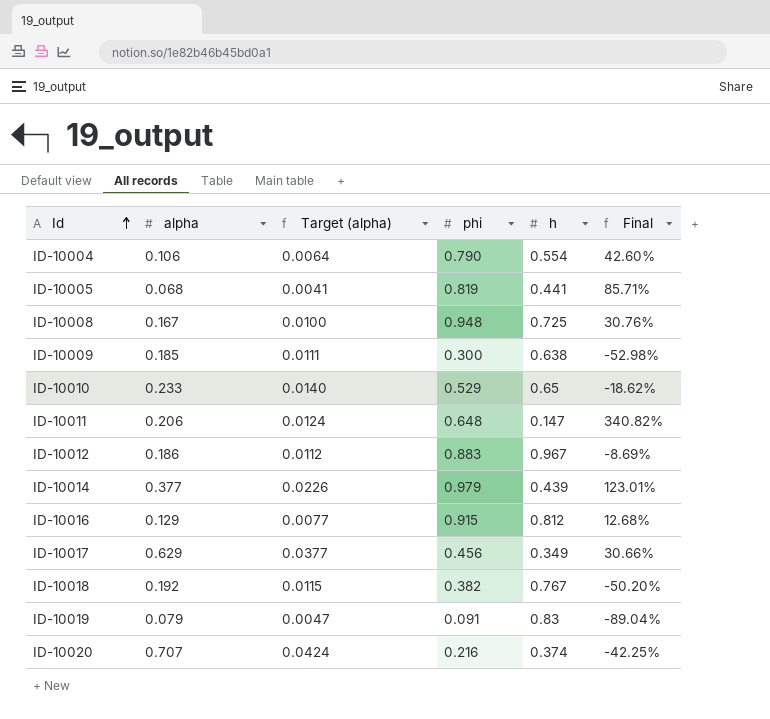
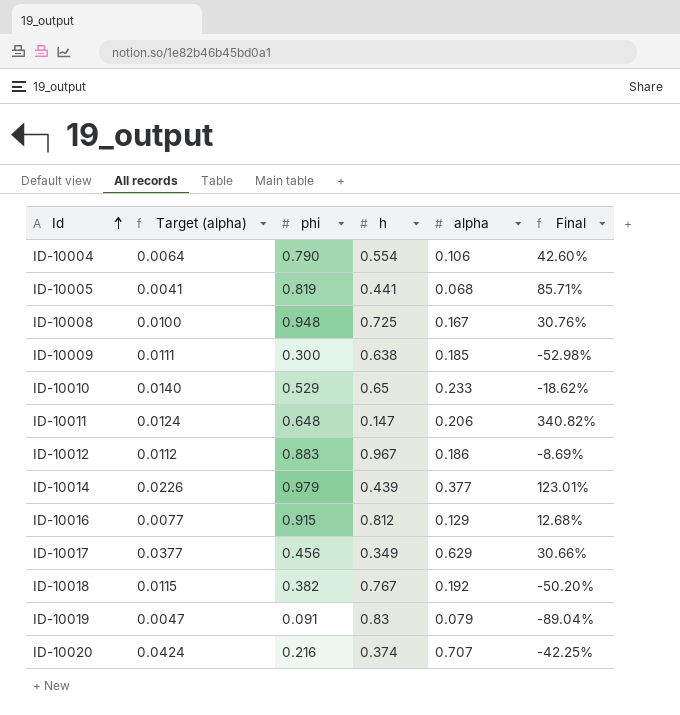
column alpha | position: 2 -> 5

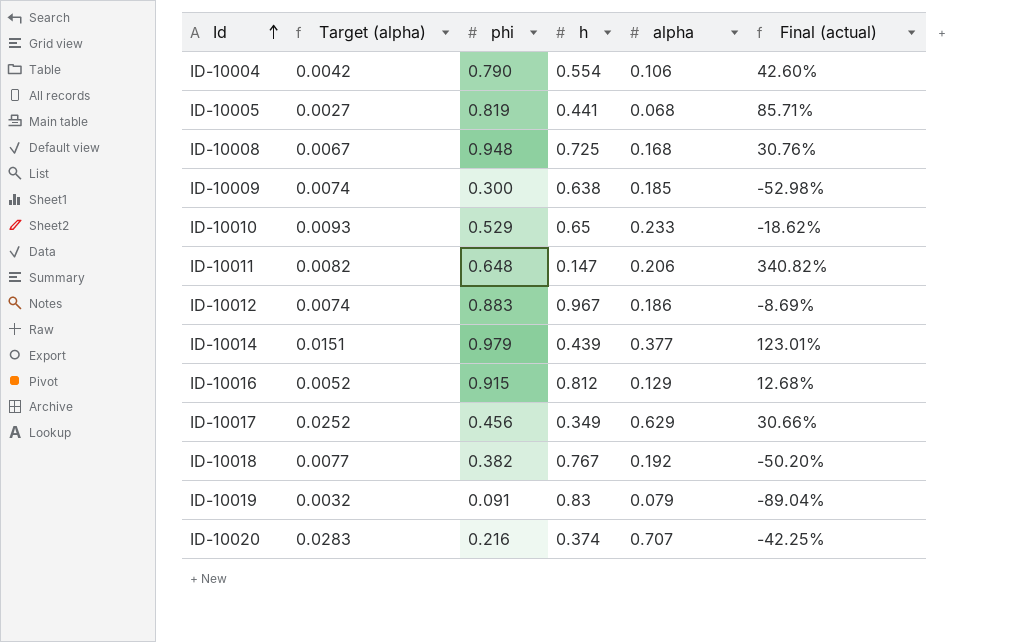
column Target (alpha) | formula: [alpha] * 0.06 -> [alpha] * 0.04
column name: Final -> Final (actual)
ID-10008 | alpha: 0.167 -> 0.168

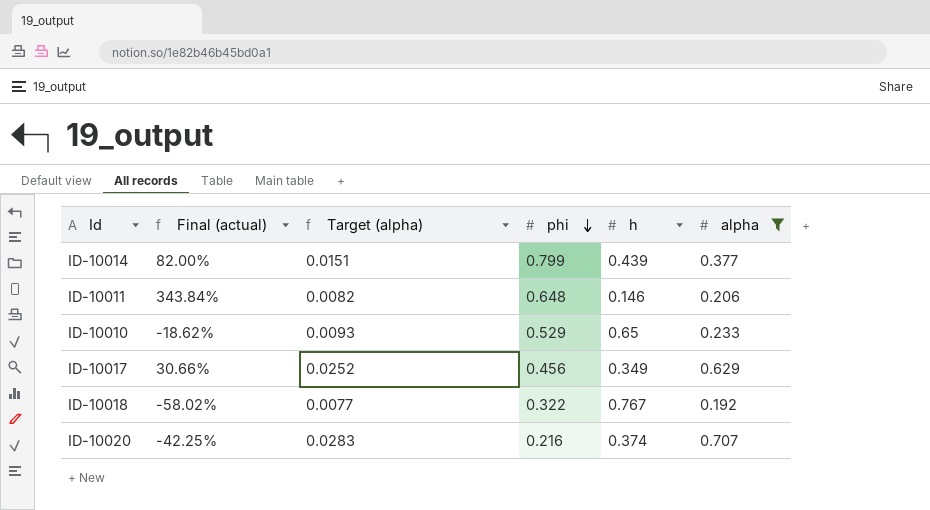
filter: none -> alpha >= 0.192
row order: Id ascending -> phi descending
column Final (actual) | position: 6 -> 2
ID-10014 | Final (actual): 123.01% -> 82.00%
ID-10014 | phi: 0.979 -> 0.799
ID-10011 | Final (actual): 340.82% -> 343.84%
ID-10011 | h: 0.147 -> 0.146
ID-10018 | Final (actual): -50.20% -> -58.02%
ID-10018 | phi: 0.382 -> 0.322

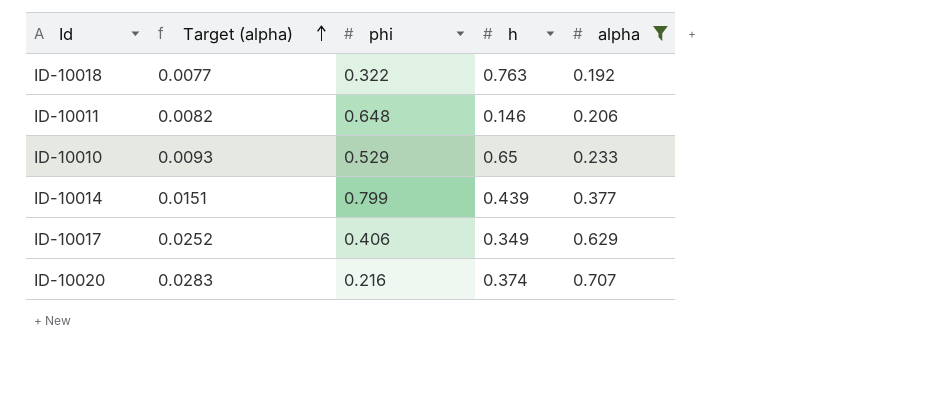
row order: phi descending -> Target (alpha) ascending
column Final (actual) | formula: ([phi] - [h]) / [h] -> none
ID-10018 | h: 0.767 -> 0.763
ID-10017 | phi: 0.456 -> 0.406

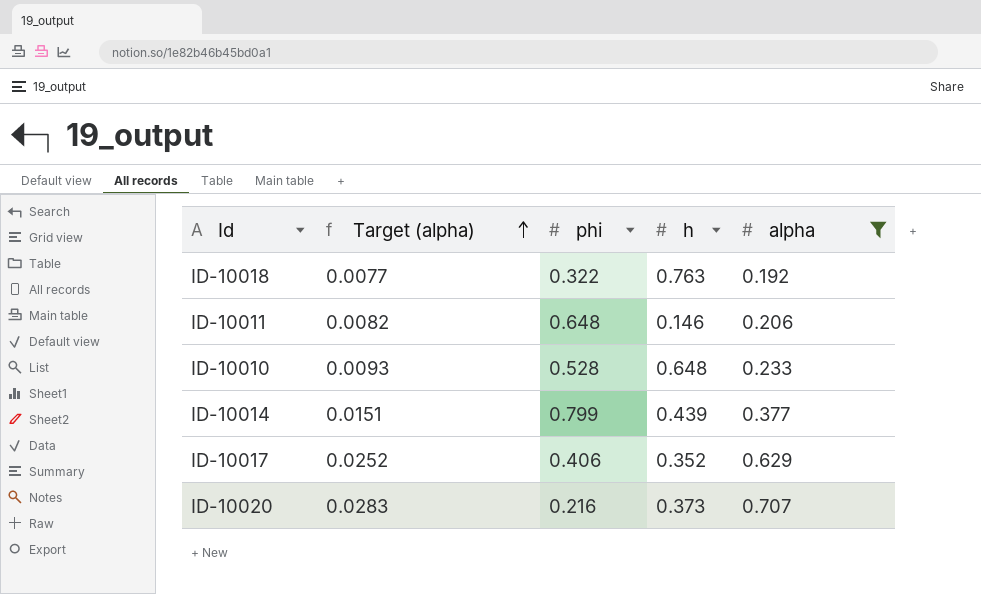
ID-10010 | phi: 0.529 -> 0.528
ID-10010 | h: 0.65 -> 0.648
ID-10017 | h: 0.349 -> 0.352
ID-10020 | h: 0.374 -> 0.373

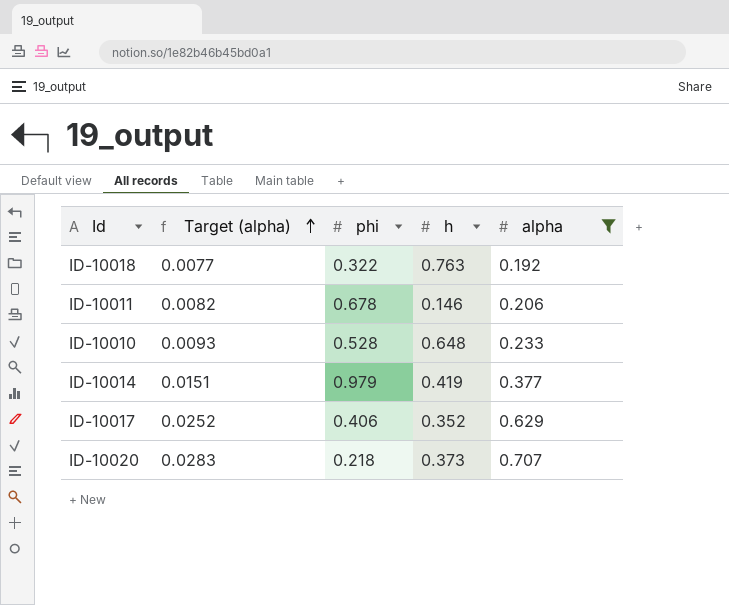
ID-10011 | phi: 0.648 -> 0.678
ID-10014 | phi: 0.799 -> 0.979
ID-10014 | h: 0.439 -> 0.419
ID-10020 | phi: 0.216 -> 0.218

